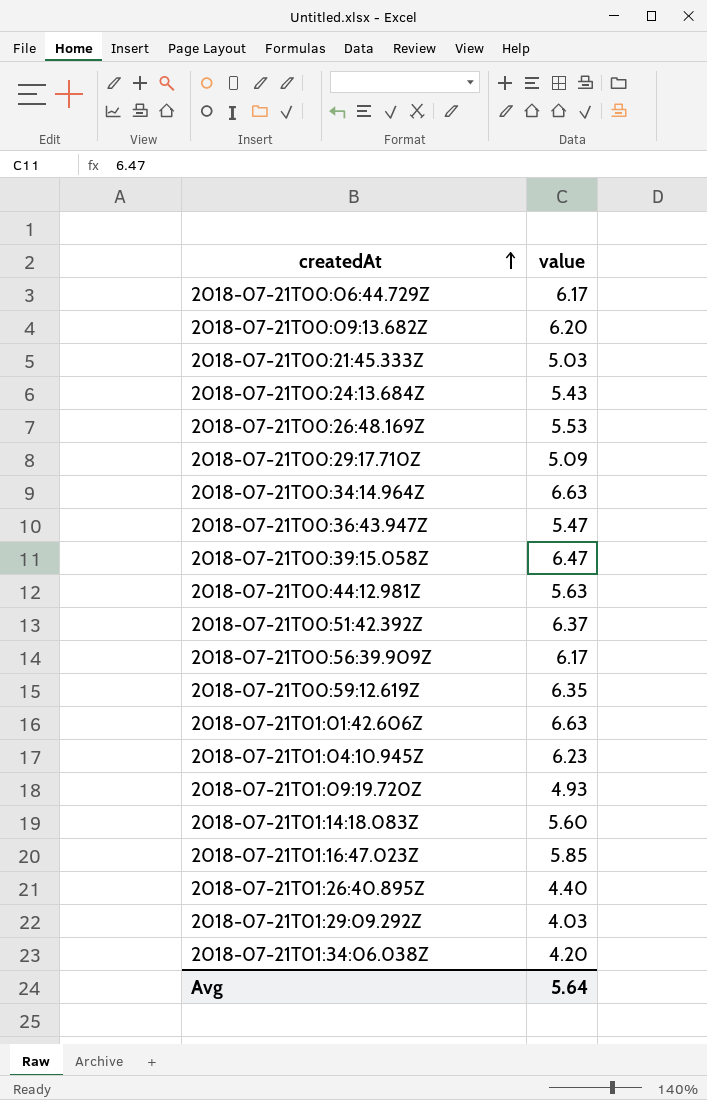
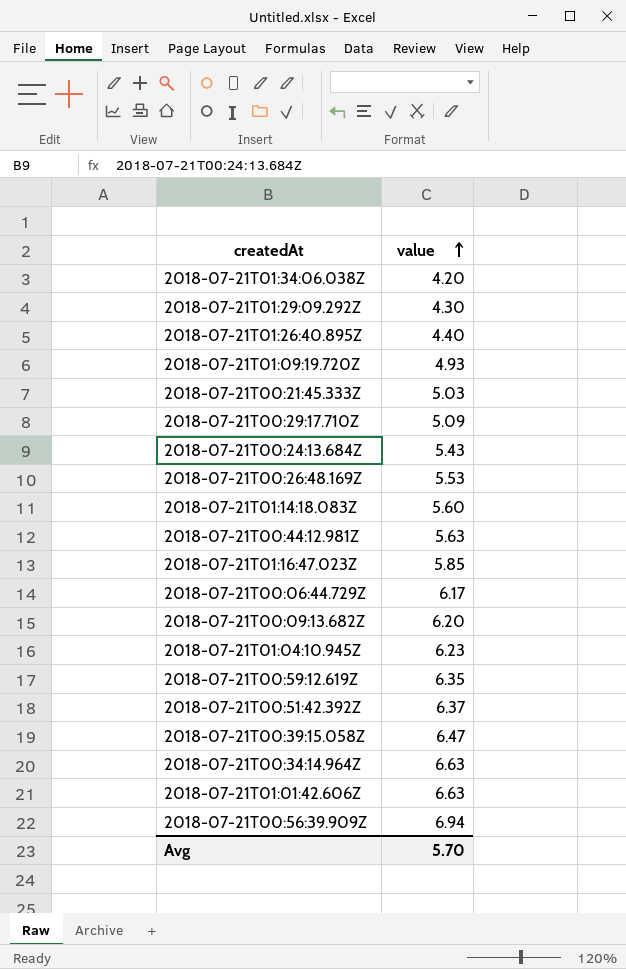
row order: createdAt ascending -> value ascending
row 2018-07-21T00:36:43.947Z: 5.47 -> none
2018-07-21T01:29:09.292Z | value: 4.03 -> 4.30
2018-07-21T00:56:39.909Z | value: 6.17 -> 6.94
Avg | value: 5.64 -> 5.70

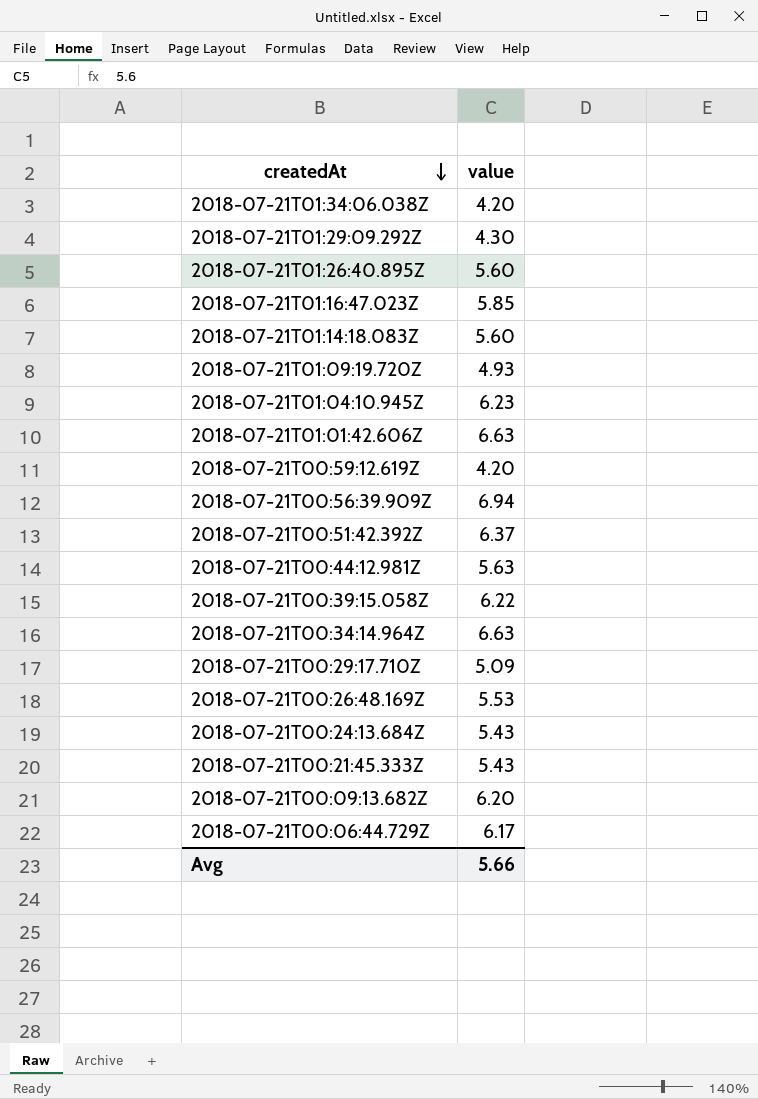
row order: value ascending -> createdAt descending
2018-07-21T01:26:40.895Z | value: 4.40 -> 5.60
2018-07-21T00:59:12.619Z | value: 6.35 -> 4.20
2018-07-21T00:39:15.058Z | value: 6.47 -> 6.22
2018-07-21T00:21:45.333Z | value: 5.03 -> 5.43
Avg | value: 5.70 -> 5.66

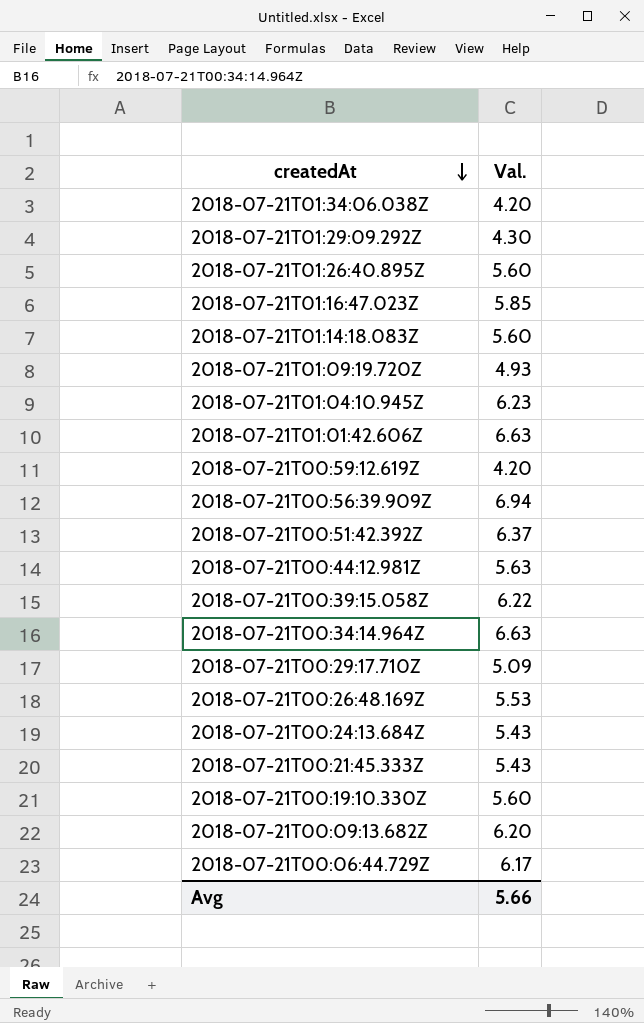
column name: value -> Val.
row 2018-07-21T00:19:10.330Z: none -> 5.60

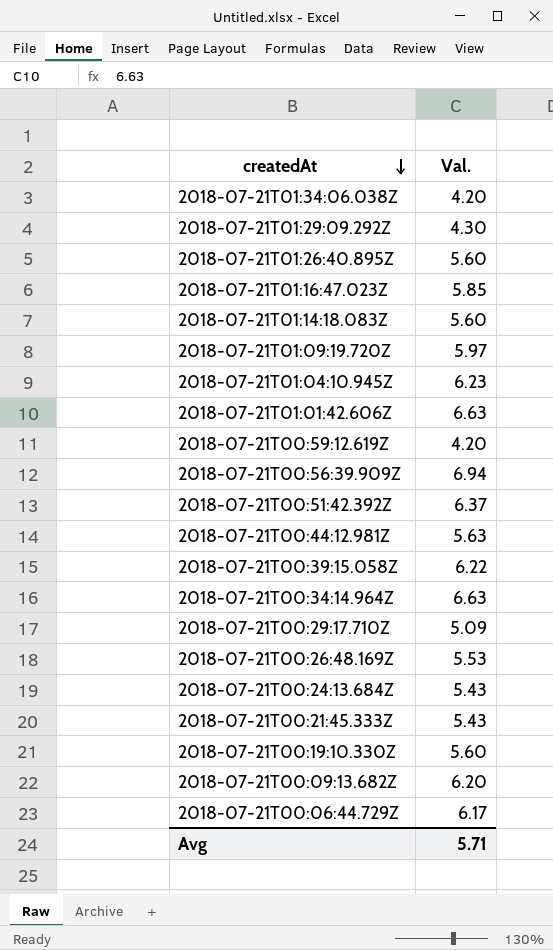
2018-07-21T01:09:19.720Z | Val.: 4.93 -> 5.97
Avg | Val.: 5.66 -> 5.71

